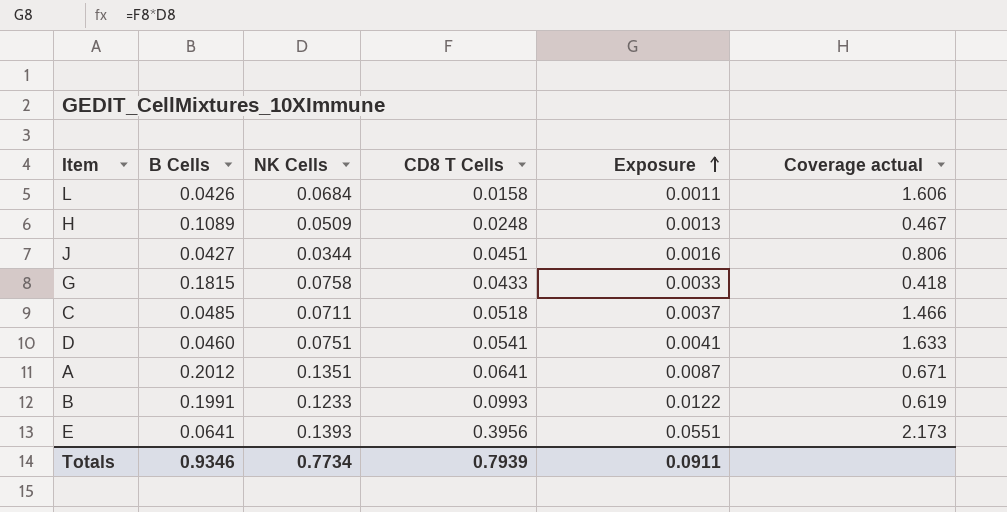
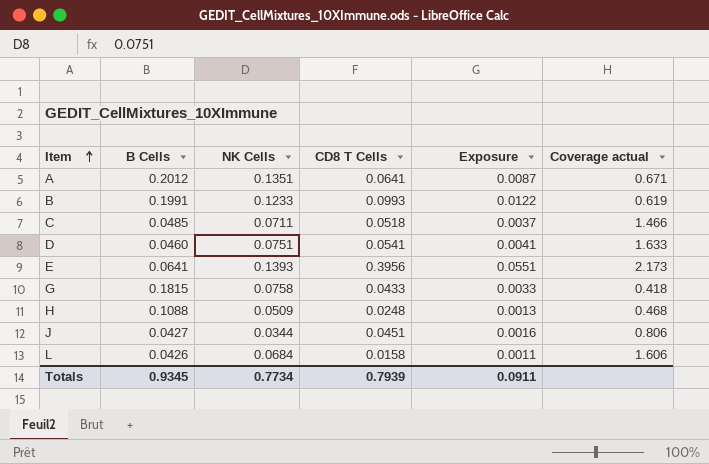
row order: Exposure ascending -> Item ascending
H | B Cells: 0.1089 -> 0.1088
H | Coverage actual: 0.467 -> 0.468
Totals | B Cells: 0.9346 -> 0.9345

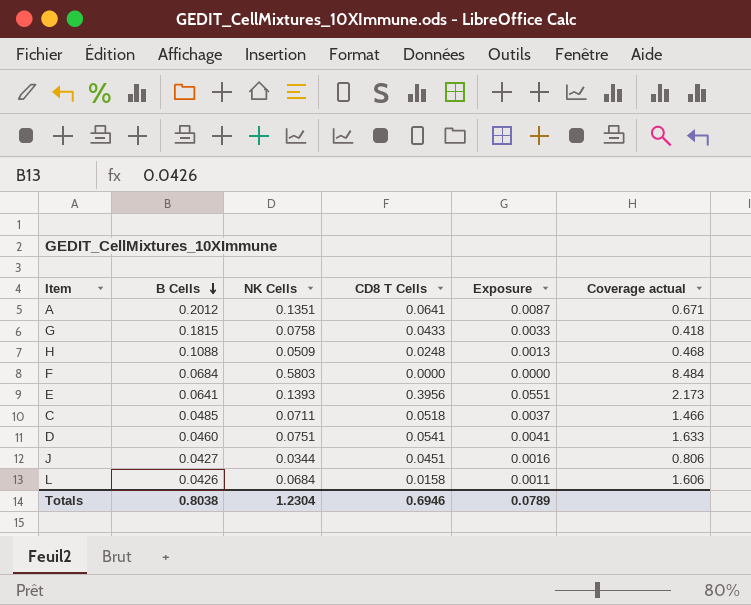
row order: Item ascending -> B Cells descending
row B: 0.1991 | 0.1233 | 0.0993 | 0.0122 | 0.619 -> none
row F: none -> 0.0684 | 0.5803 | 0.0000 | 0.0000 | 8.484
Totals | B Cells: 0.9345 -> 0.8038
Totals | NK Cells: 0.7734 -> 1.2304
Totals | CD8 T Cells: 0.7939 -> 0.6946
Totals | Exposure: 0.0911 -> 0.0789

